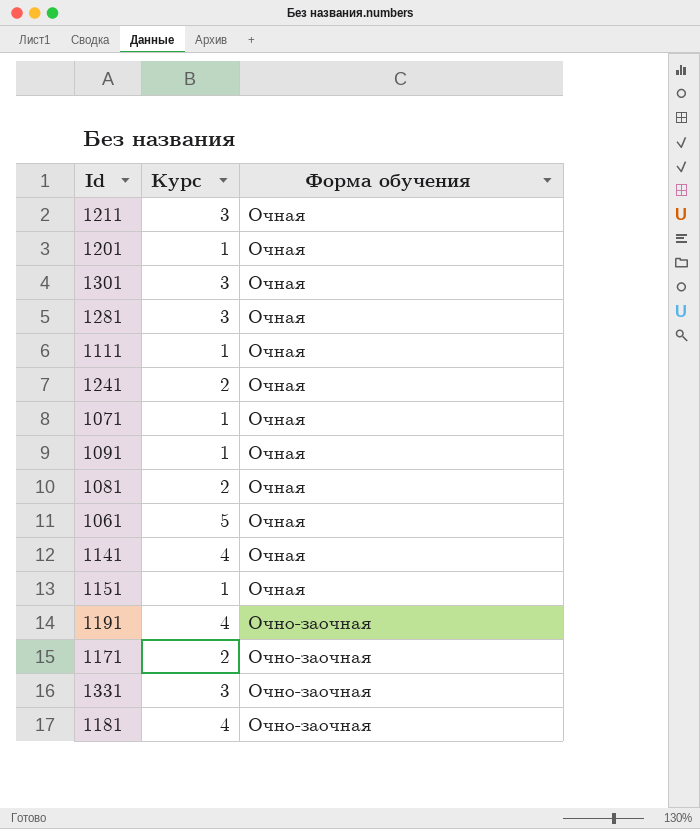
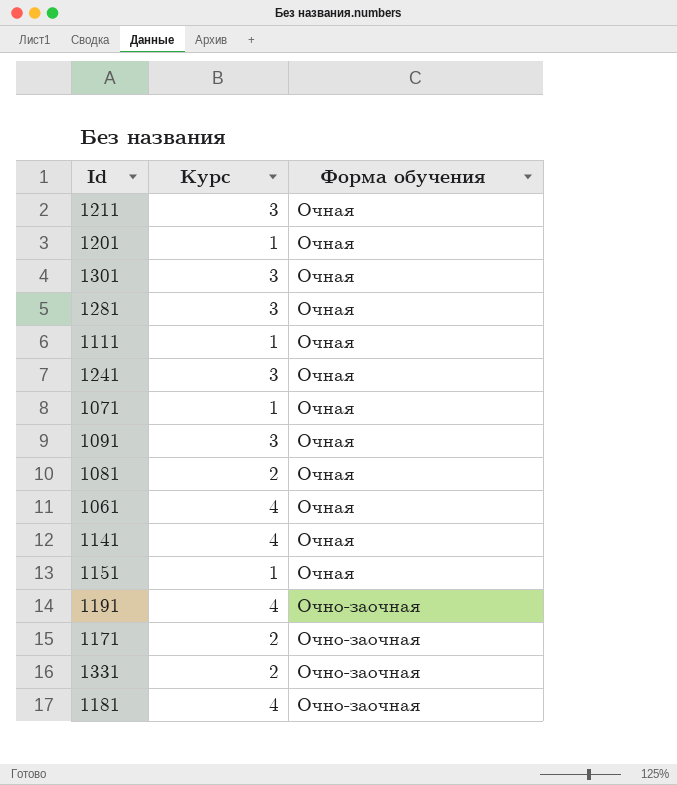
1241 | Курс: 2 -> 3
1091 | Курс: 1 -> 3
1061 | Курс: 5 -> 4
1331 | Курс: 3 -> 2

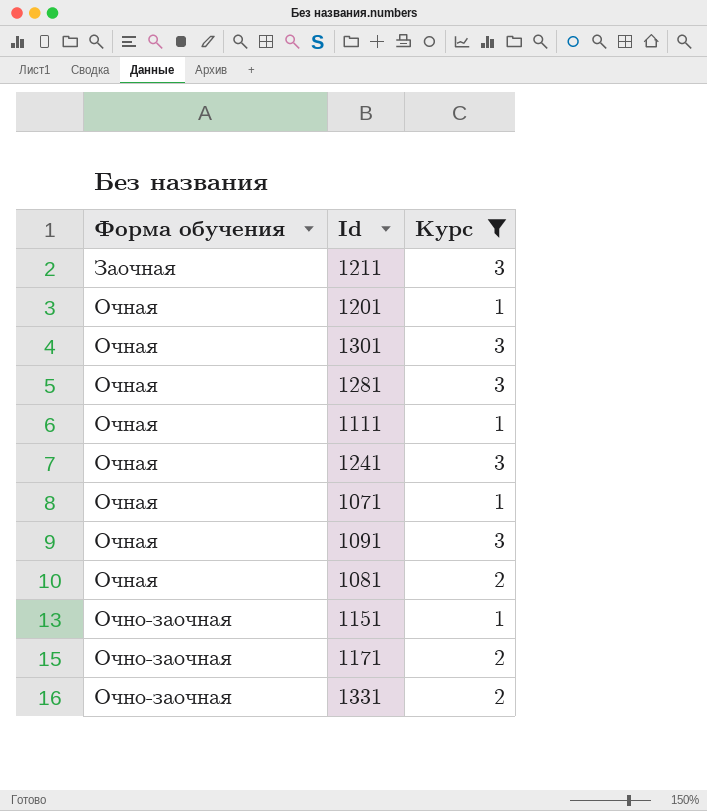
filter: none -> Курс != 4
column Форма обучения | position: 3 -> 1
1211 | Форма обучения: Очная -> Заочная
1151 | Форма обучения: Очная -> Очно-заочная

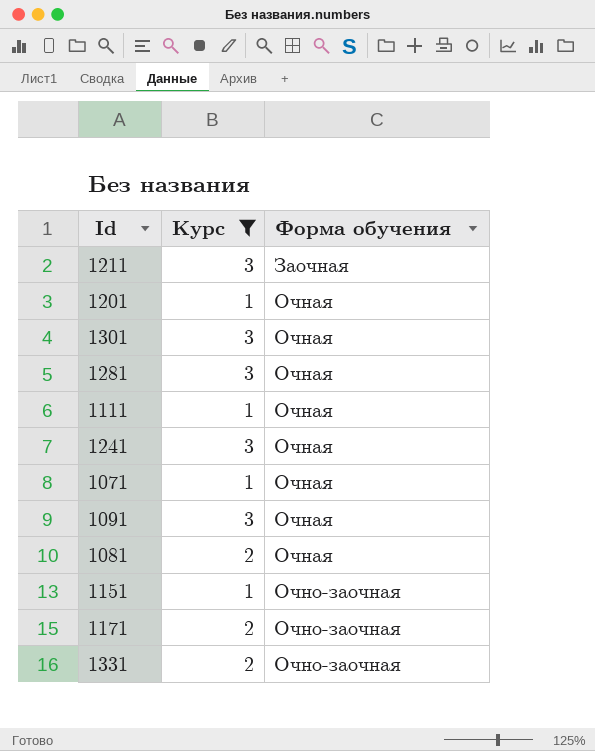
column Форма обучения | position: 1 -> 3

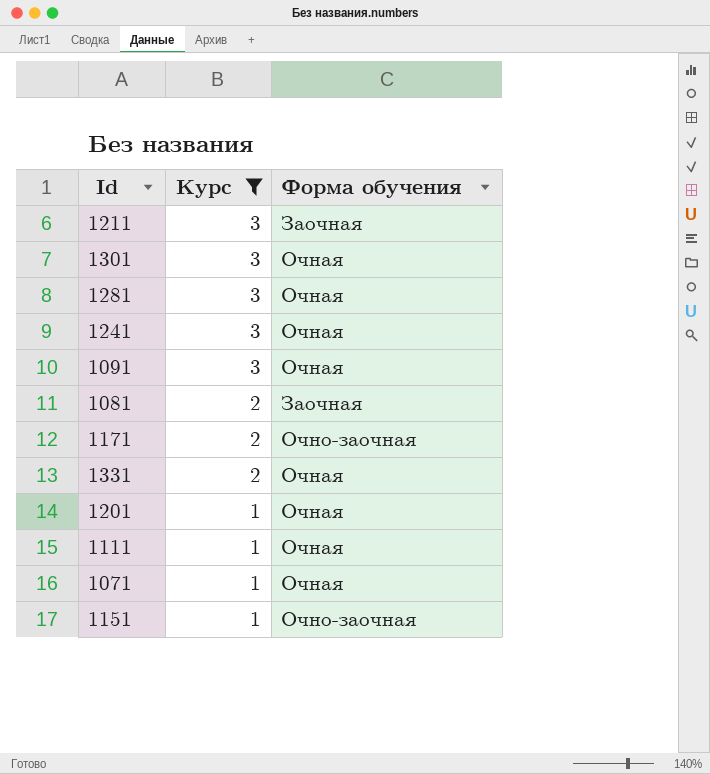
row order: Форма обучения ascending -> Курс descending
1081 | Форма обучения: Очная -> Заочная
1331 | Форма обучения: Очно-заочная -> Очная

